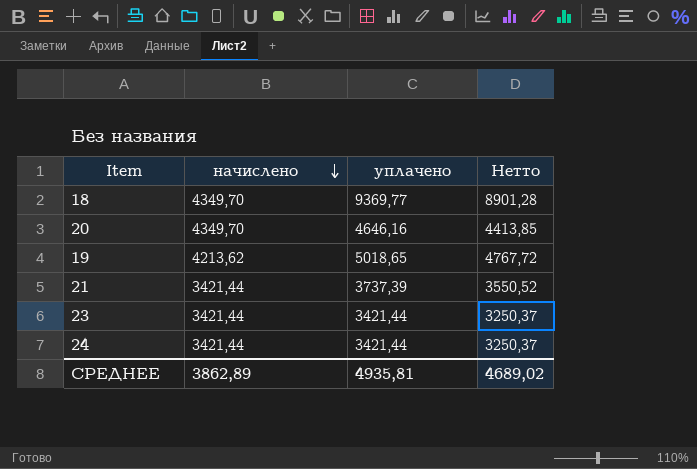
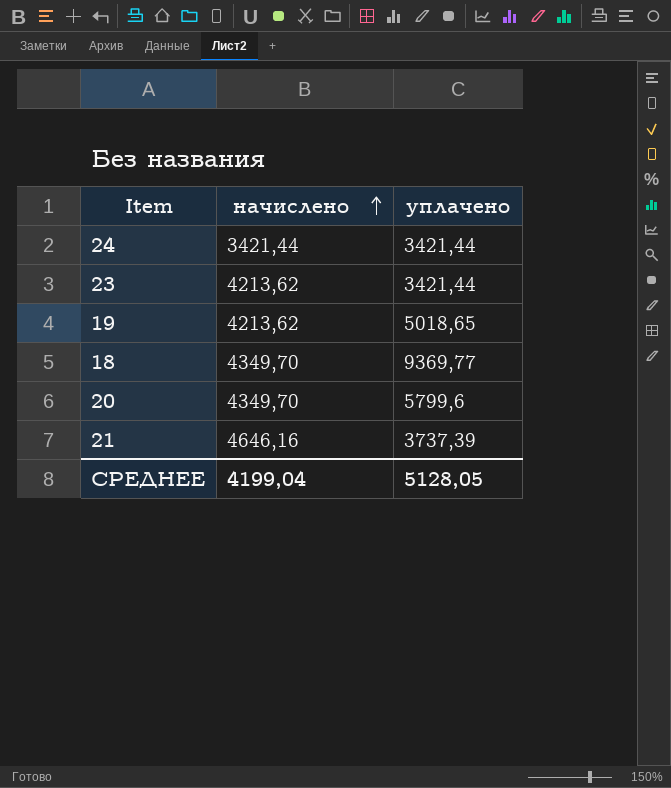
row order: начислено descending -> начислено ascending
column Нетто | formula: [уплачено] * 0,95 -> none
23 | начислено: 3421,44 -> 4213,62
20 | уплачено: 4646,16 -> 5799,6
21 | начислено: 3421,44 -> 4646,16
СРЕДНЕЕ | начислено: 3862,89 -> 4199,04
СРЕДНЕЕ | уплачено: 4935,81 -> 5128,05

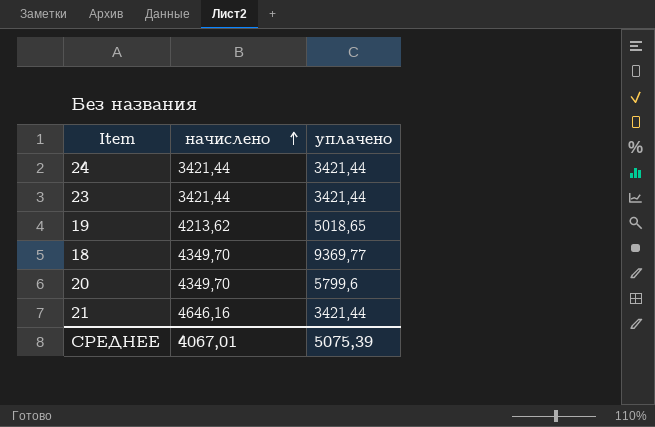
23 | начислено: 4213,62 -> 3421,44
21 | уплачено: 3737,39 -> 3421,44
СРЕДНЕЕ | начислено: 4199,04 -> 4067,01
СРЕДНЕЕ | уплачено: 5128,05 -> 5075,39

